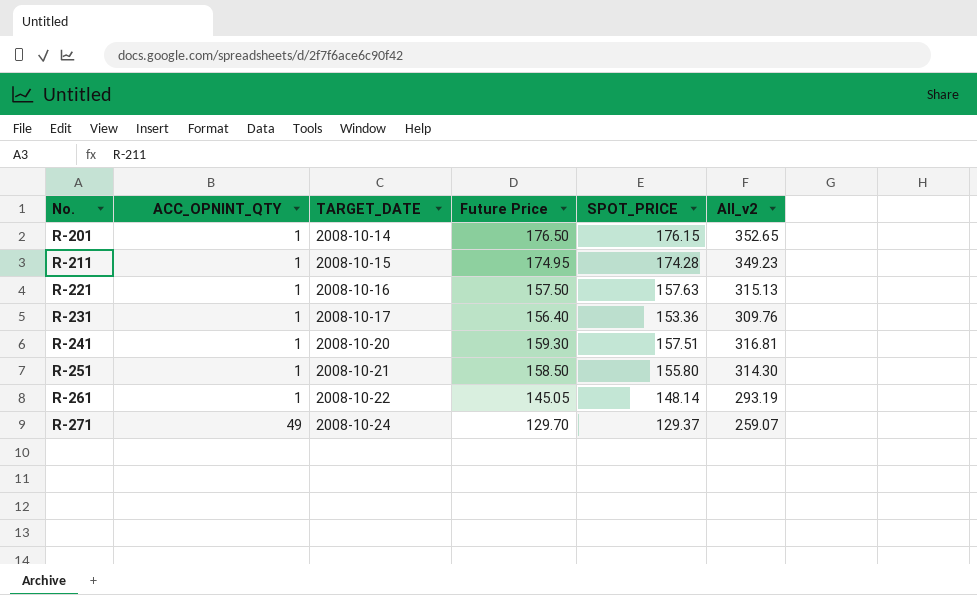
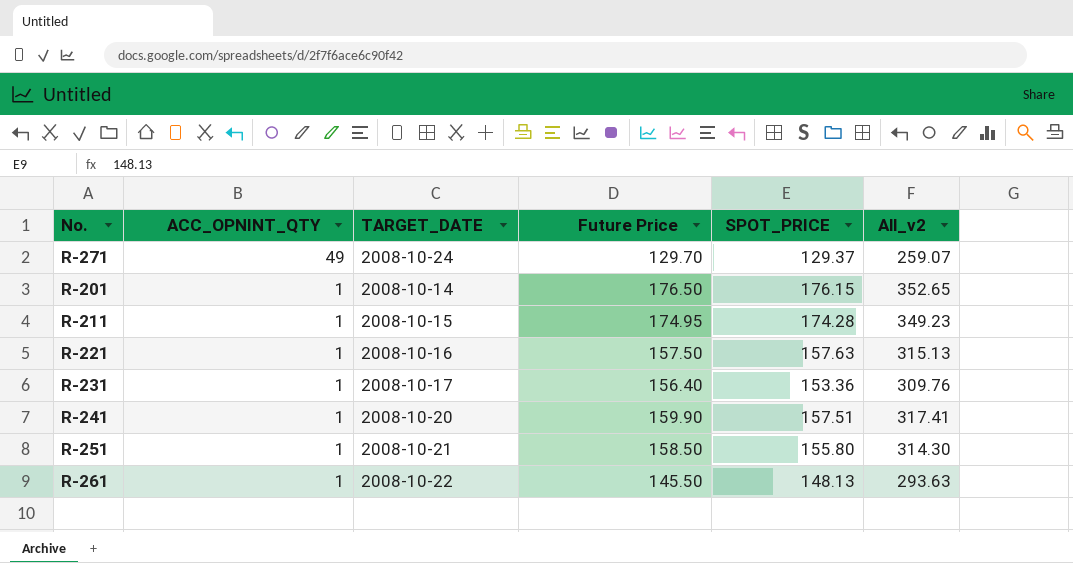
row order: No. ascending -> ACC_OPNINT_QTY descending
R-241 | Future Price: 159.30 -> 159.90
R-241 | All_v2: 316.81 -> 317.41
R-261 | Future Price: 145.05 -> 145.50
R-261 | SPOT_PRICE: 148.14 -> 148.13
R-261 | All_v2: 293.19 -> 293.63

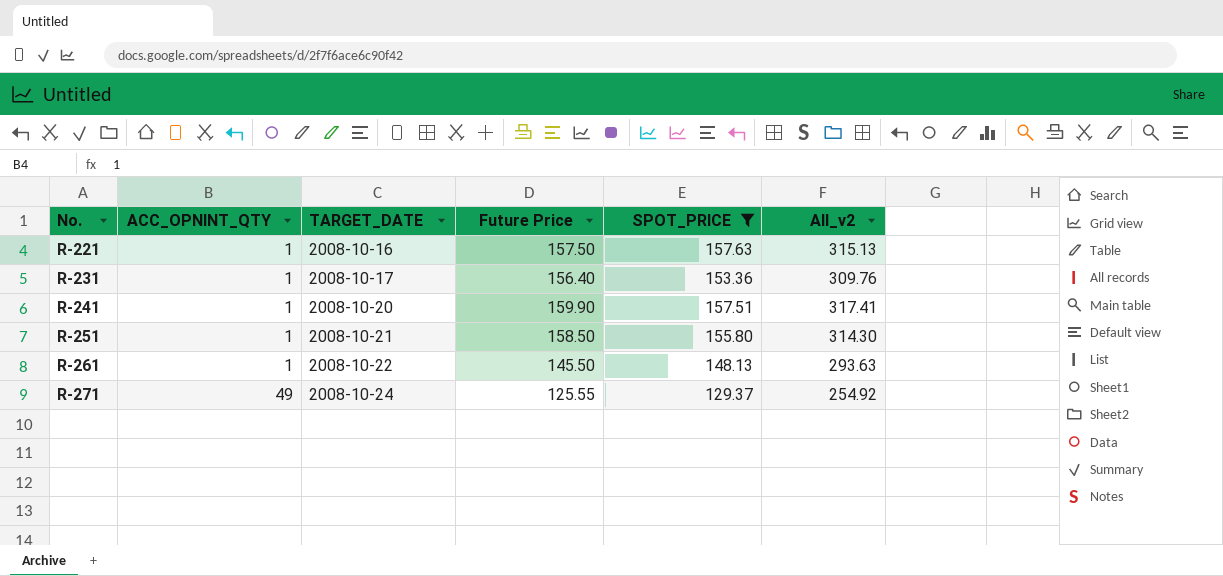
filter: none -> SPOT_PRICE <= 157.63
row order: ACC_OPNINT_QTY descending -> No. ascending
R-271 | Future Price: 129.70 -> 125.55
R-271 | All_v2: 259.07 -> 254.92

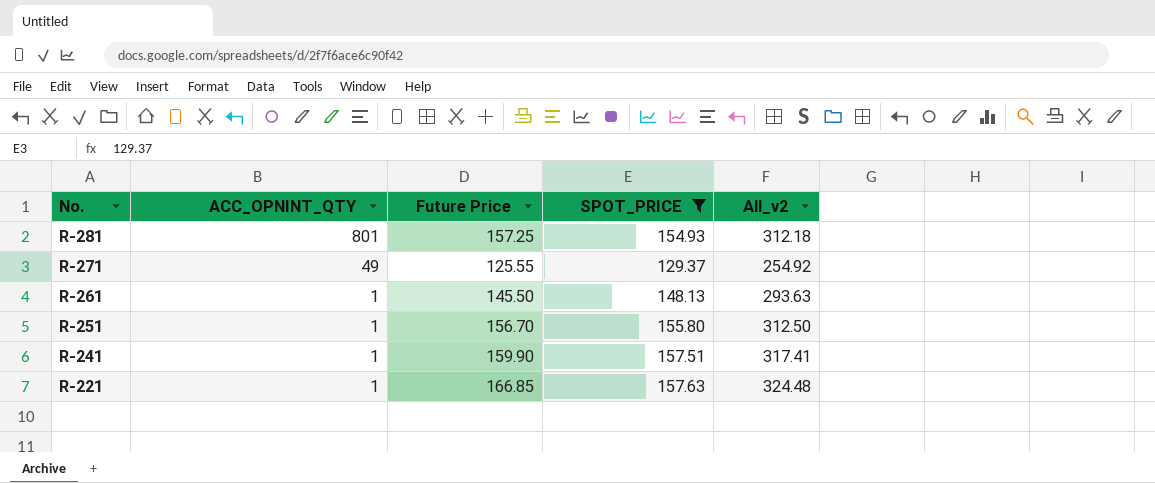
row order: No. ascending -> No. descending
column TARGET_DATE | position: 3 -> none
row R-231: 1 | 2008-10-17 | 156.40 | 153.36 | 309.76 -> none
row R-281: none -> 801 | 157.25 | 154.93 | 312.18
R-251 | Future Price: 158.50 -> 156.70
R-251 | All_v2: 314.30 -> 312.50
R-221 | Future Price: 157.50 -> 166.85
R-221 | All_v2: 315.13 -> 324.48

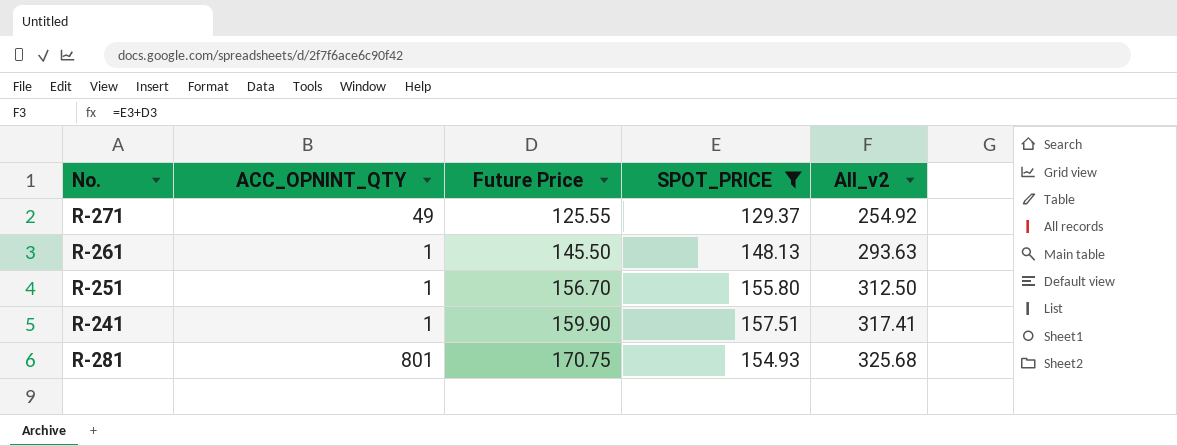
row order: No. descending -> Future Price ascending
row R-221: 1 | 166.85 | 157.63 | 324.48 -> none
R-281 | Future Price: 157.25 -> 170.75
R-281 | All_v2: 312.18 -> 325.68

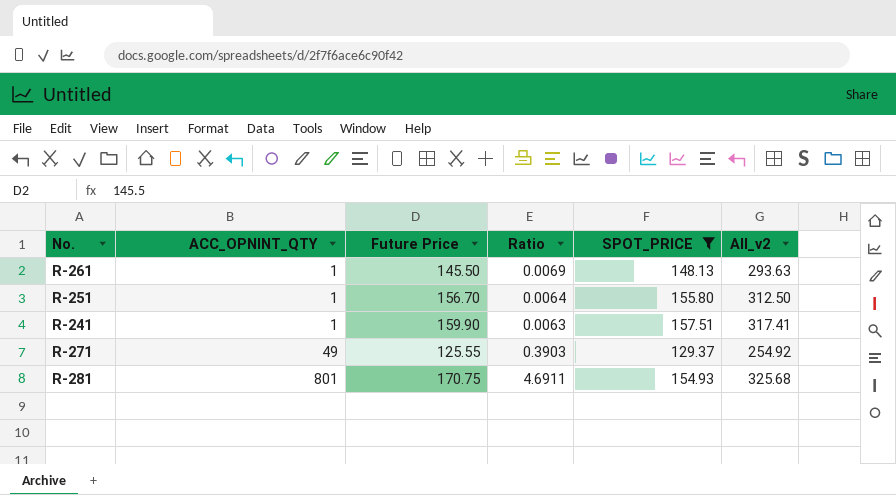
row order: Future Price ascending -> ACC_OPNINT_QTY ascending
column Ratio | formula: none -> [ACC_OPNINT_QTY] / [Future Price]

